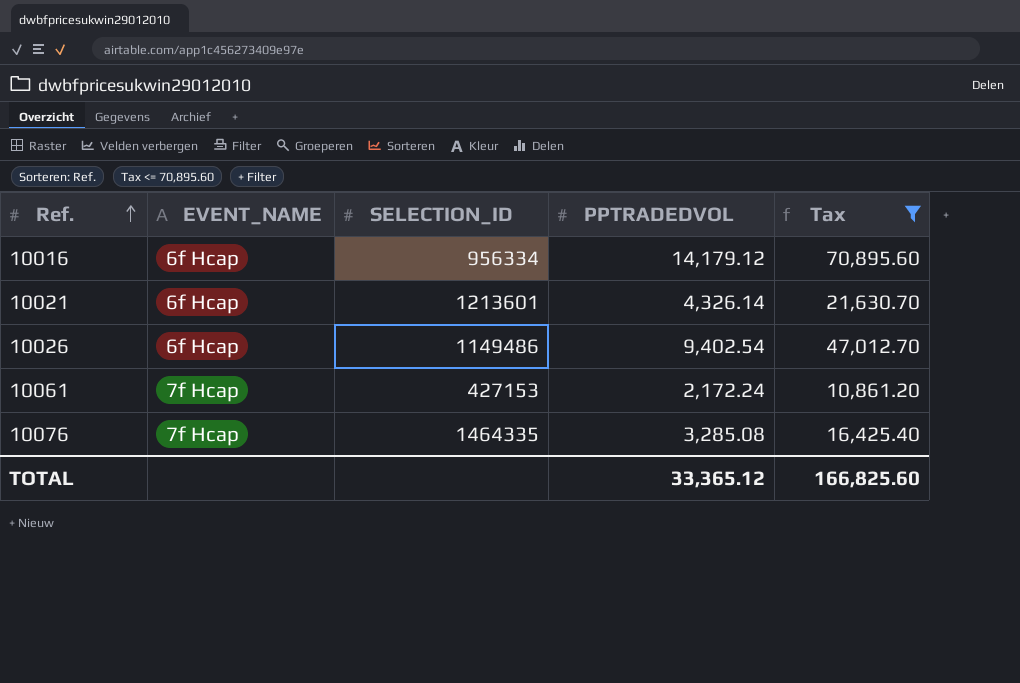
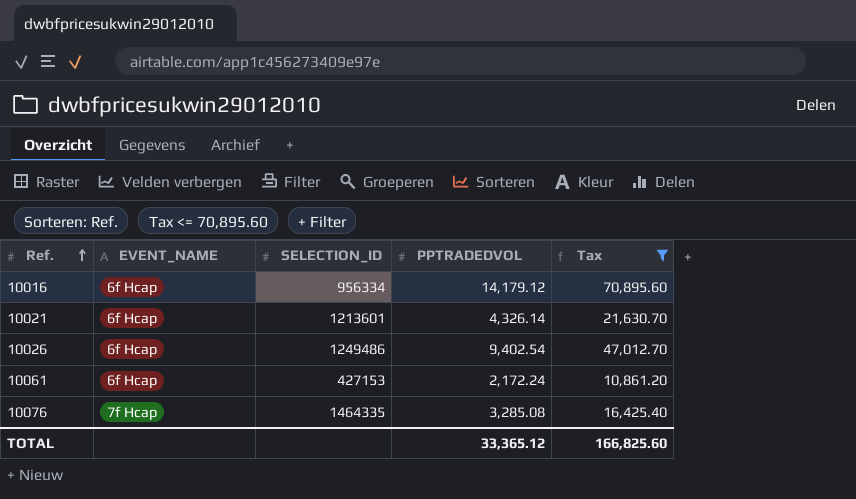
10026 | SELECTION_ID: 1149486 -> 1249486
10061 | EVENT_NAME: 7f Hcap -> 6f Hcap

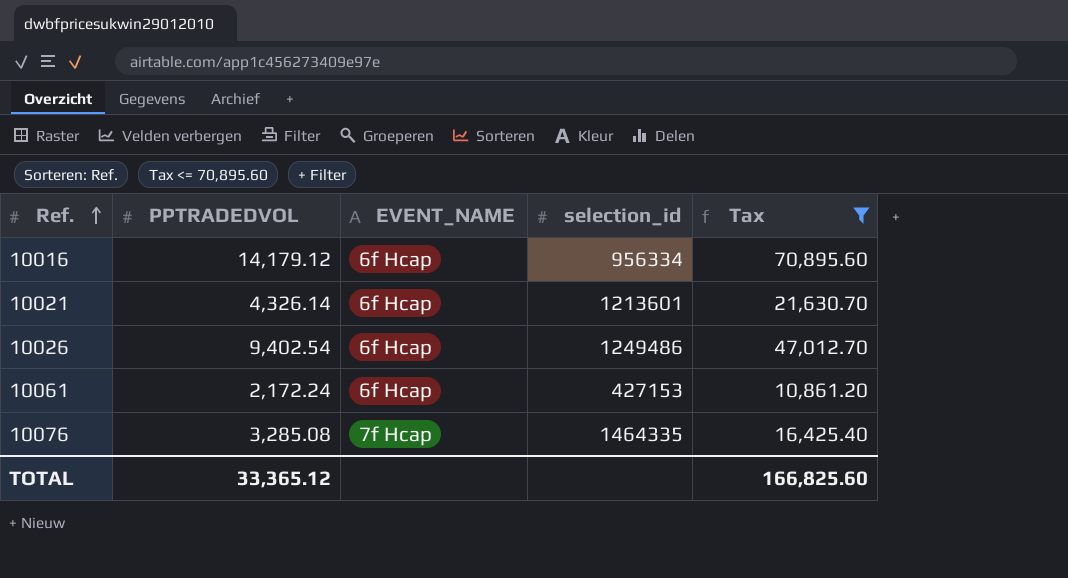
column PPTRADEDVOL | position: 4 -> 2
column name: SELECTION_ID -> selection_id

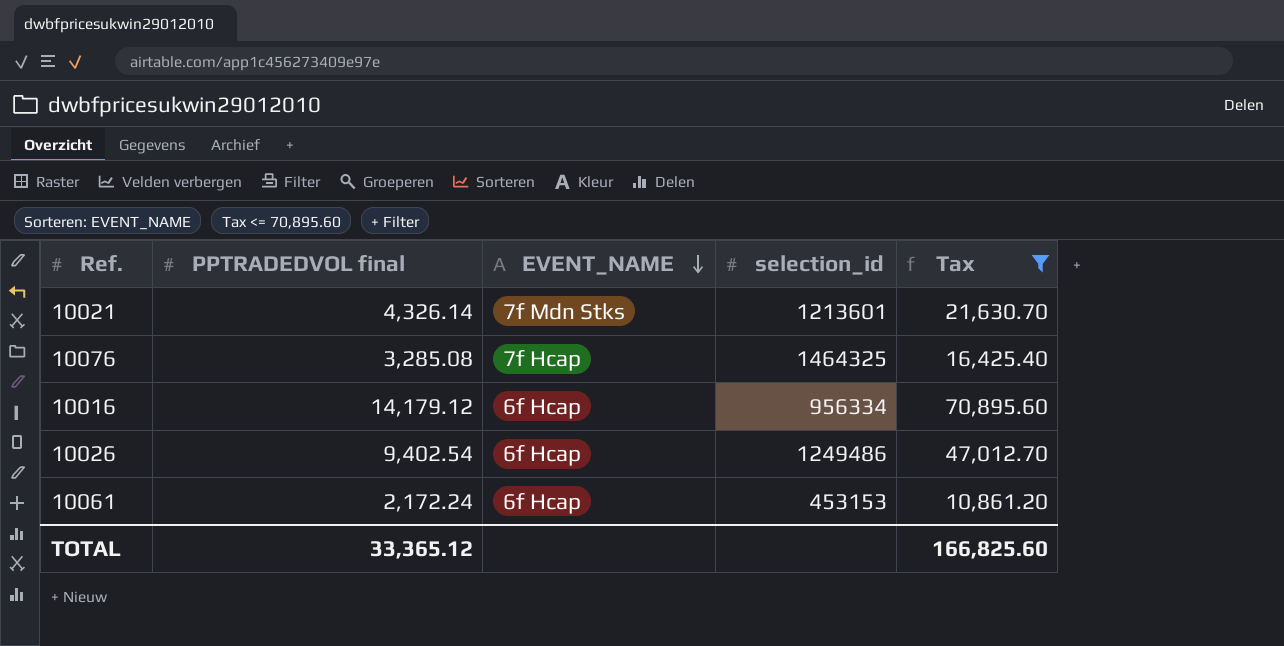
row order: Ref. ascending -> EVENT_NAME descending
column name: PPTRADEDVOL -> PPTRADEDVOL final
10021 | EVENT_NAME: 6f Hcap -> 7f Mdn Stks
10076 | selection_id: 1464335 -> 1464325
10061 | selection_id: 427153 -> 453153

